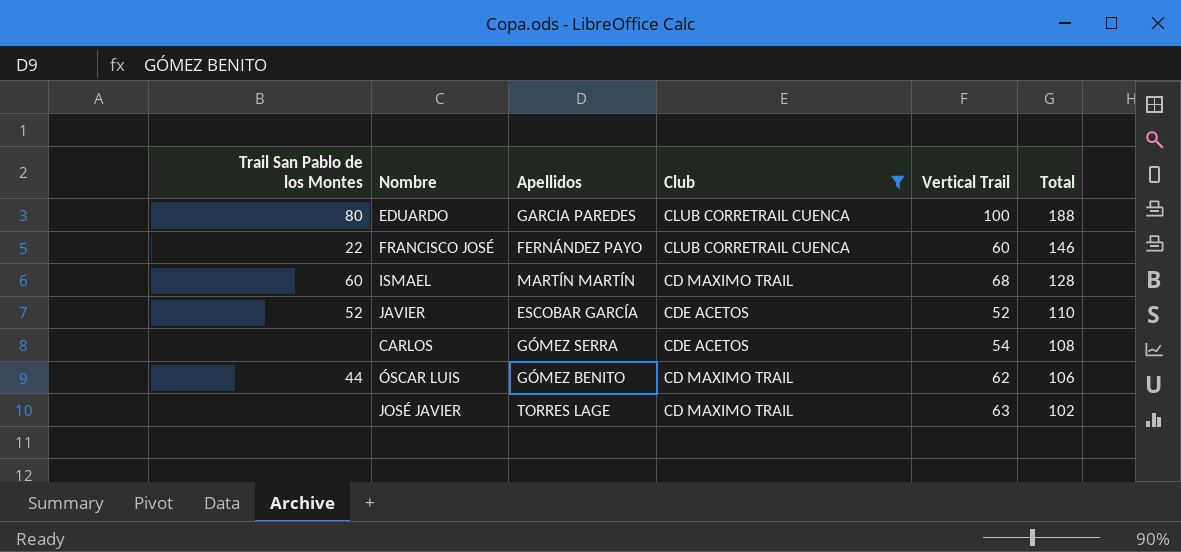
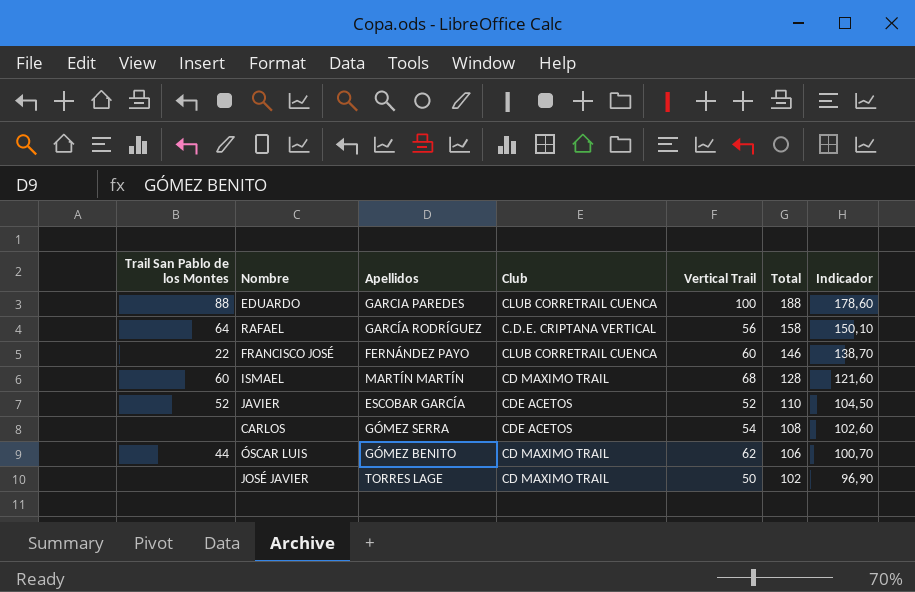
filter: Club != C.D.E. CRIPTANA VERTICAL -> none
column Indicador | formula: none -> [Total] * 0,95
EDUARDO | Trail San Pablo de los Montes: 80 -> 88
JOSÉ JAVIER | Vertical Trail: 63 -> 50

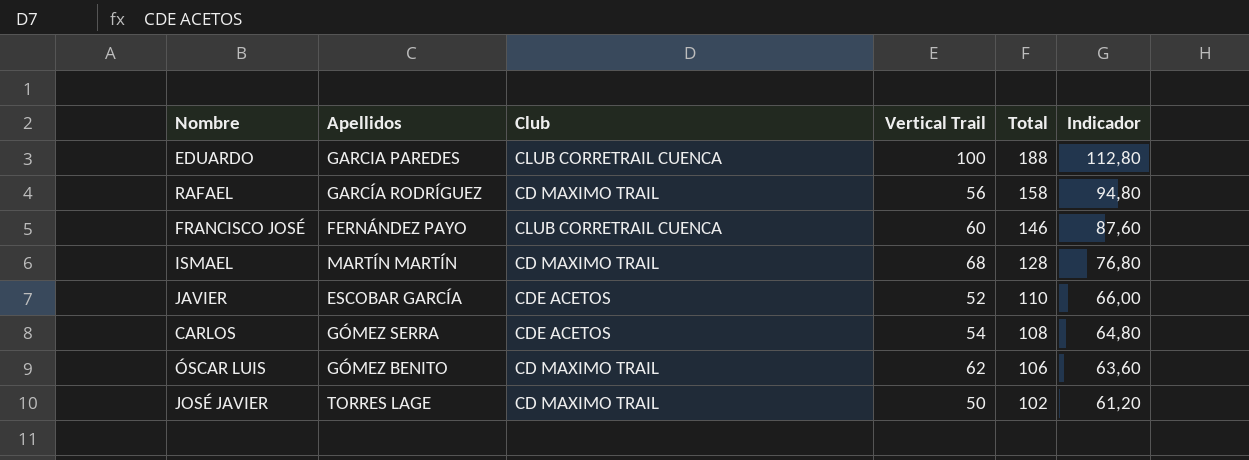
column Trail San Pablo de los Montes | position: 1 -> none
column Indicador | formula: [Total] * 0,95 -> [Total] * 0,6
RAFAEL | Club: C.D.E. CRIPTANA VERTICAL -> CD MAXIMO TRAIL

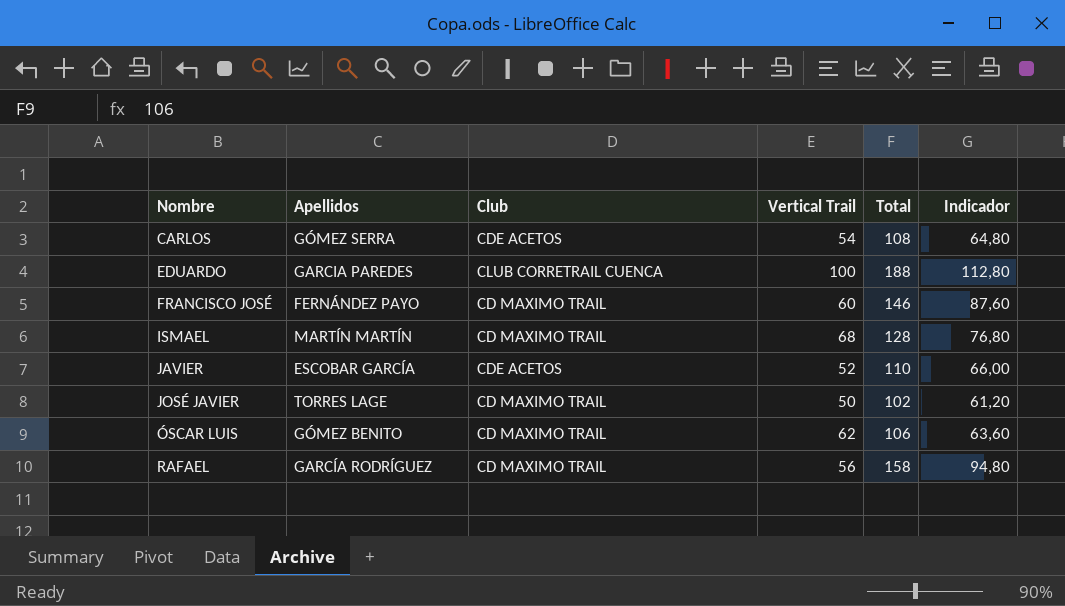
row order: Total descending -> Nombre ascending
FRANCISCO JOSÉ | Club: CLUB CORRETRAIL CUENCA -> CD MAXIMO TRAIL

